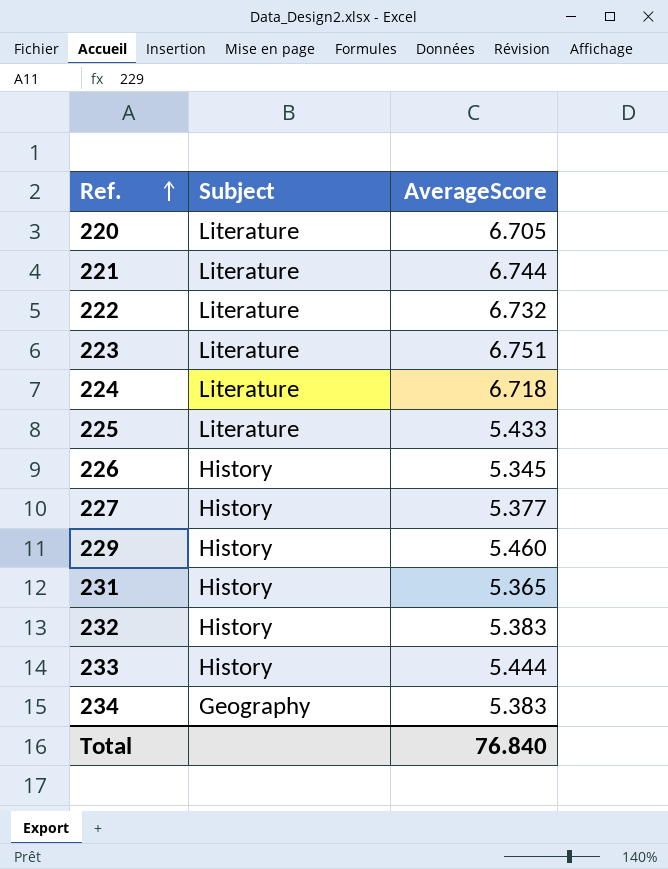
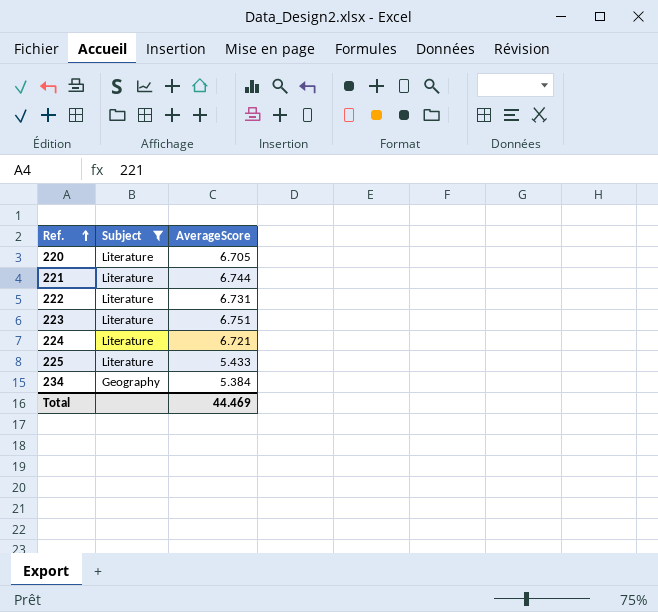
filter: none -> Subject != History
222 | AverageScore: 6.732 -> 6.731
224 | AverageScore: 6.718 -> 6.721
234 | AverageScore: 5.383 -> 5.384
Total | AverageScore: 76.840 -> 44.469

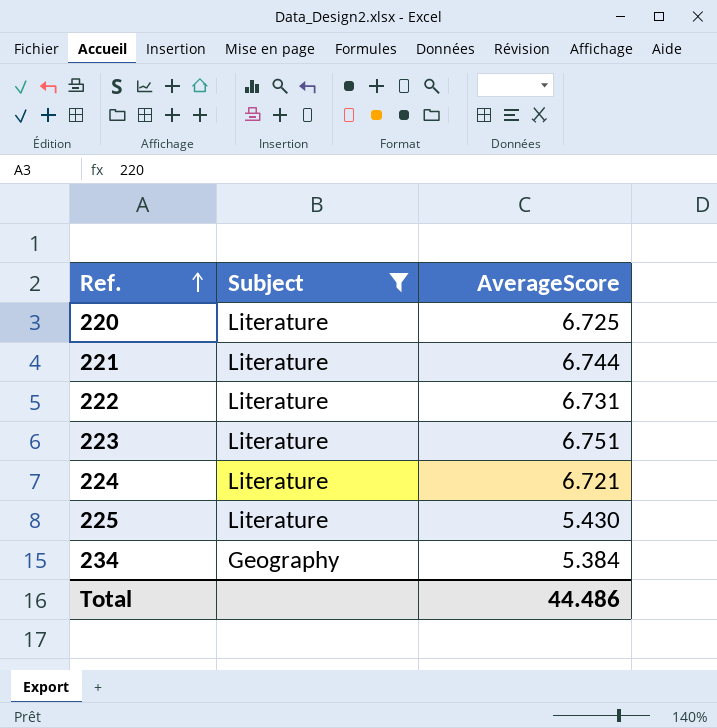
220 | AverageScore: 6.705 -> 6.725
225 | AverageScore: 5.433 -> 5.430
Total | AverageScore: 44.469 -> 44.486

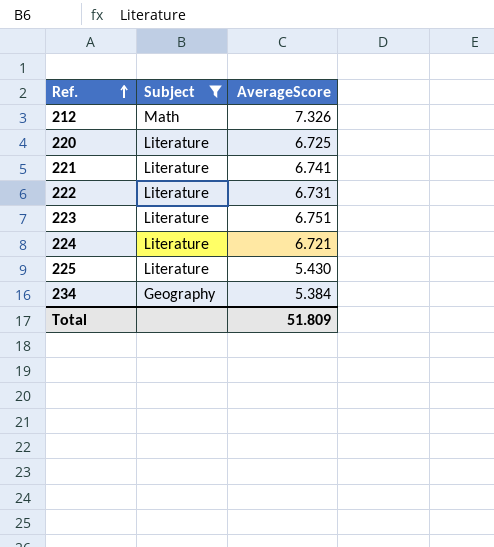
row 212: none -> Math | 7.326
221 | AverageScore: 6.744 -> 6.741
Total | AverageScore: 44.486 -> 51.809

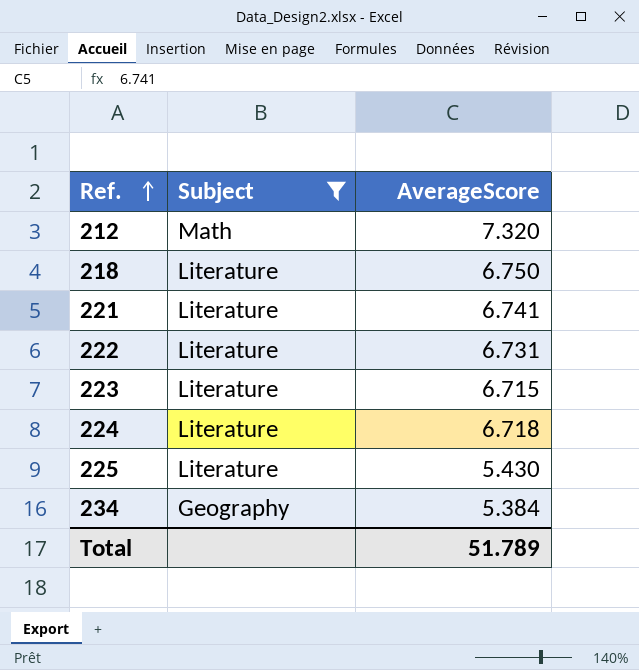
row 220: Literature | 6.725 -> none
212 | AverageScore: 7.326 -> 7.320
row 218: none -> Literature | 6.750
223 | AverageScore: 6.751 -> 6.715
224 | AverageScore: 6.721 -> 6.718
Total | AverageScore: 51.809 -> 51.789

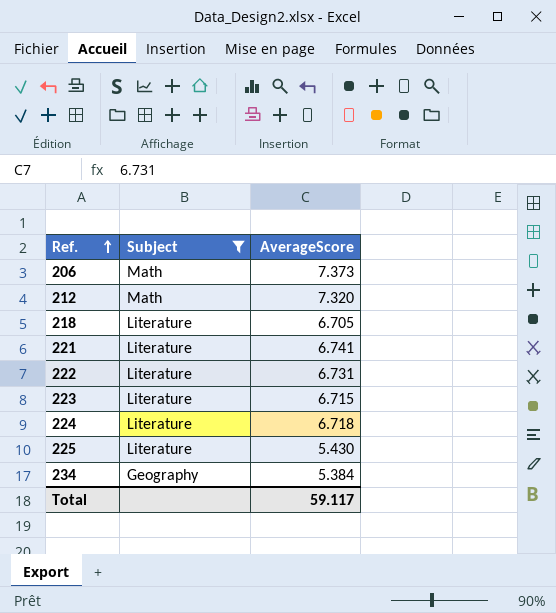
row 206: none -> Math | 7.373
218 | AverageScore: 6.750 -> 6.705
Total | AverageScore: 51.789 -> 59.117

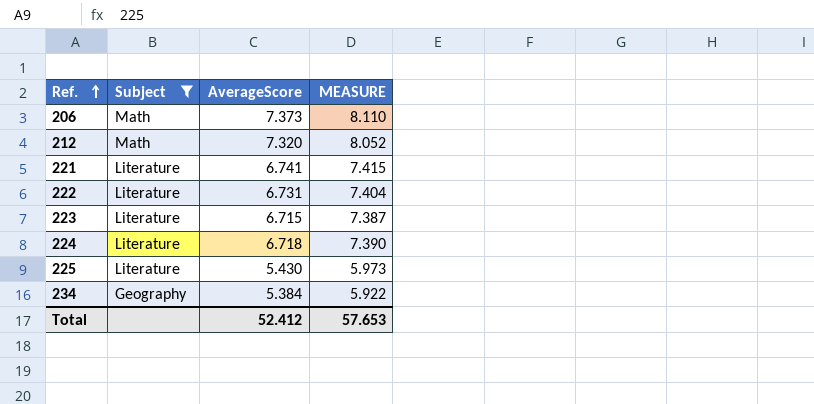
column MEASURE | formula: none -> [AverageScore] * 1.1
row 218: Literature | 6.705 -> none
Total | AverageScore: 59.117 -> 52.412

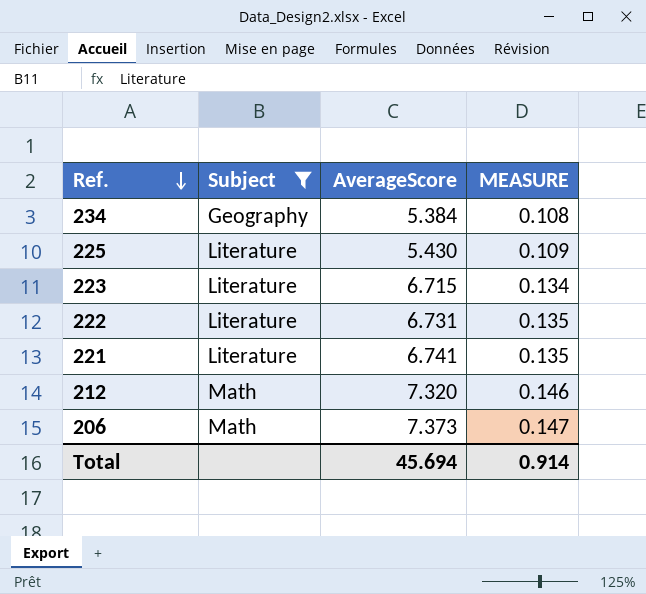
row order: Ref. ascending -> Ref. descending
column MEASURE | formula: [AverageScore] * 1.1 -> [AverageScore] * 0.02
row 224: Literature | 6.718 | 7.390 -> none
Total | AverageScore: 52.412 -> 45.694
Total | MEASURE: 57.653 -> 0.914

